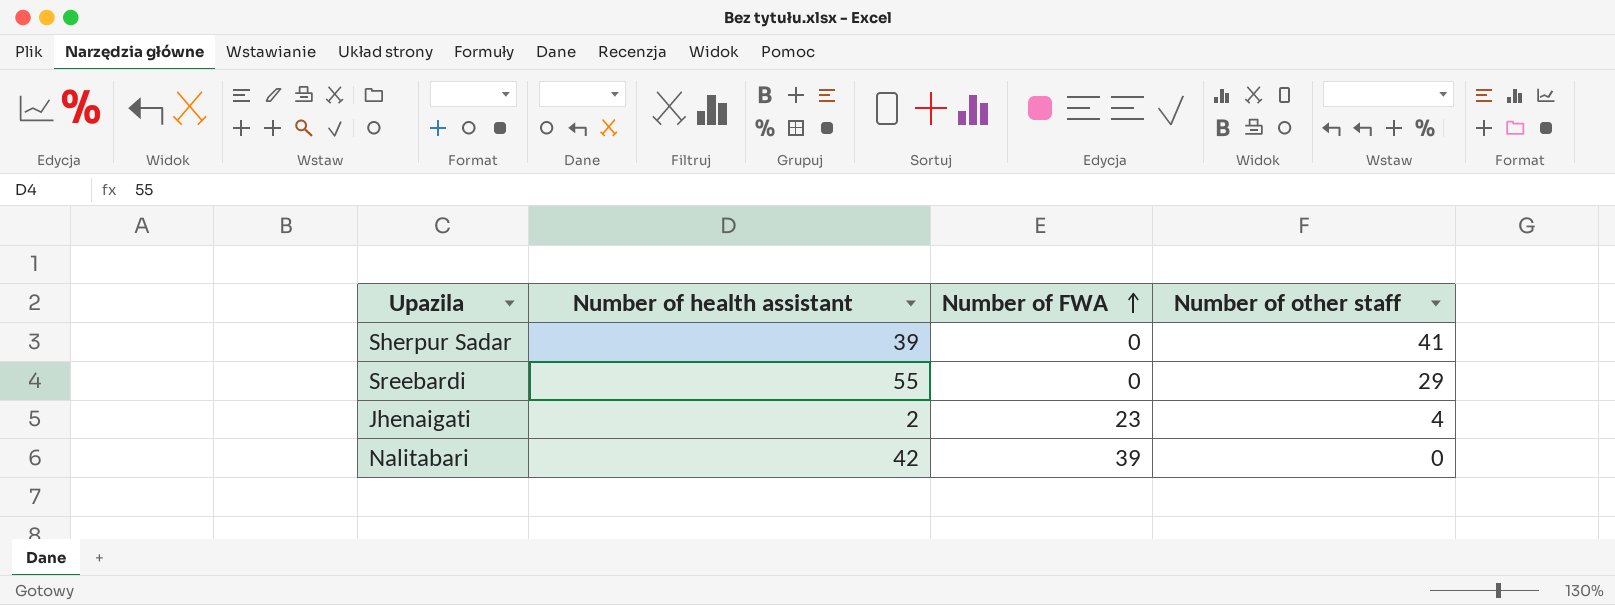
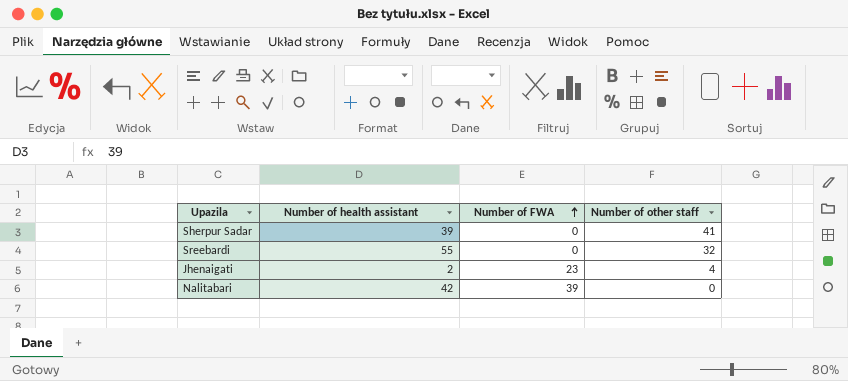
Sreebardi | Number of other staff: 29 -> 32

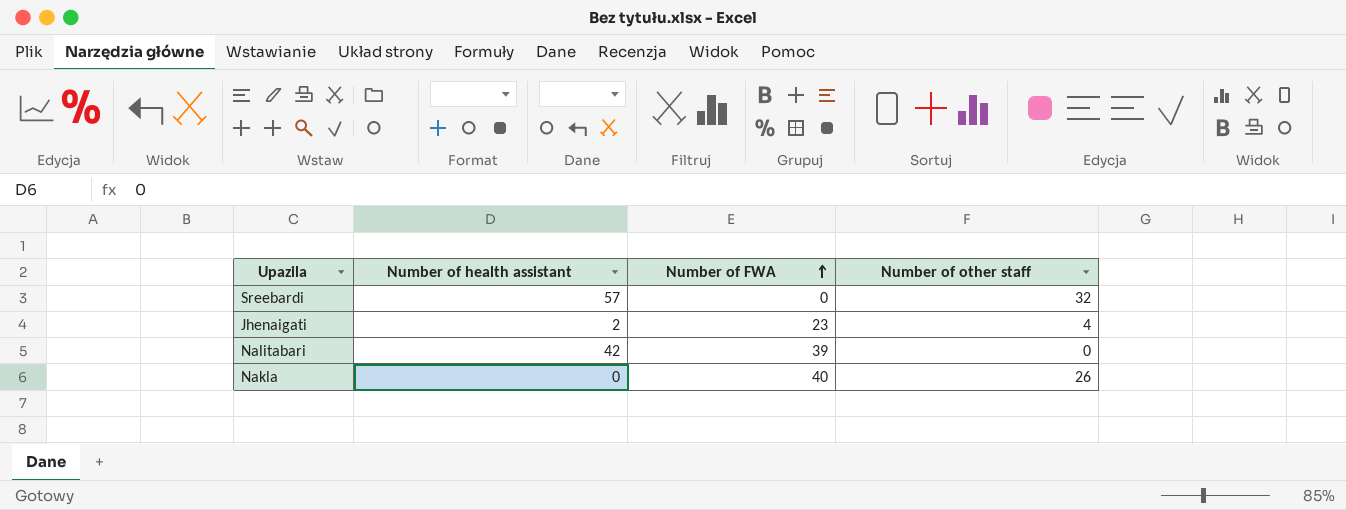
row Sherpur Sadar: 39 | 0 | 41 -> none
Sreebardi | Number of health assistant: 55 -> 57
row Nakla: none -> 0 | 40 | 26

